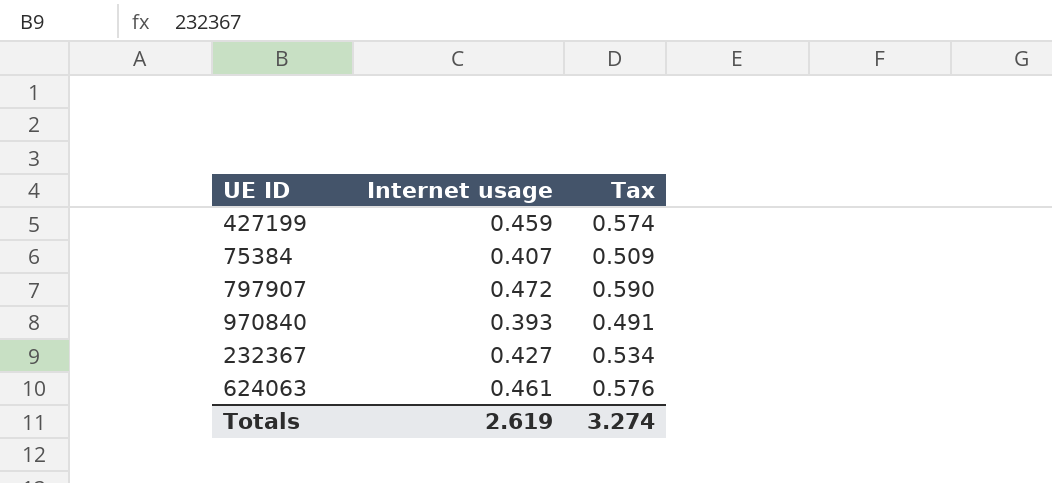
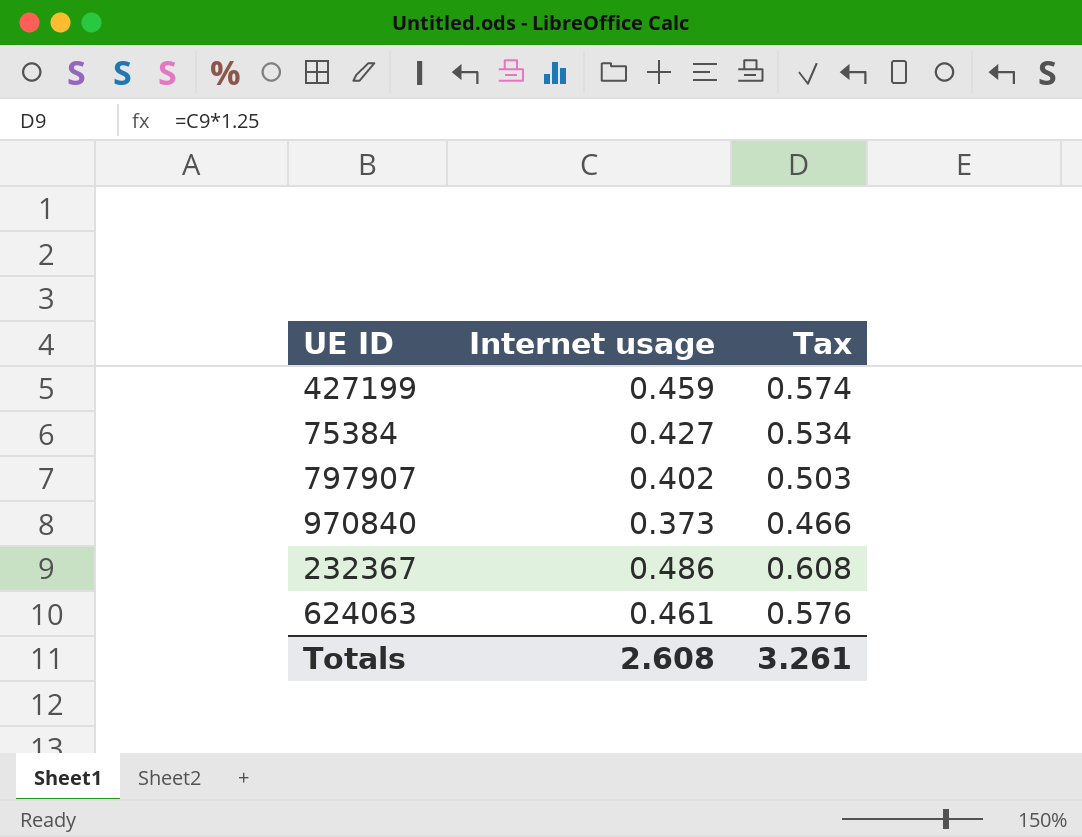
75384 | Internet usage: 0.407 -> 0.427
75384 | Tax: 0.509 -> 0.534
797907 | Internet usage: 0.472 -> 0.402
797907 | Tax: 0.590 -> 0.503
970840 | Internet usage: 0.393 -> 0.373
970840 | Tax: 0.491 -> 0.466
232367 | Internet usage: 0.427 -> 0.486
232367 | Tax: 0.534 -> 0.608
Totals | Internet usage: 2.619 -> 2.608
Totals | Tax: 3.274 -> 3.261

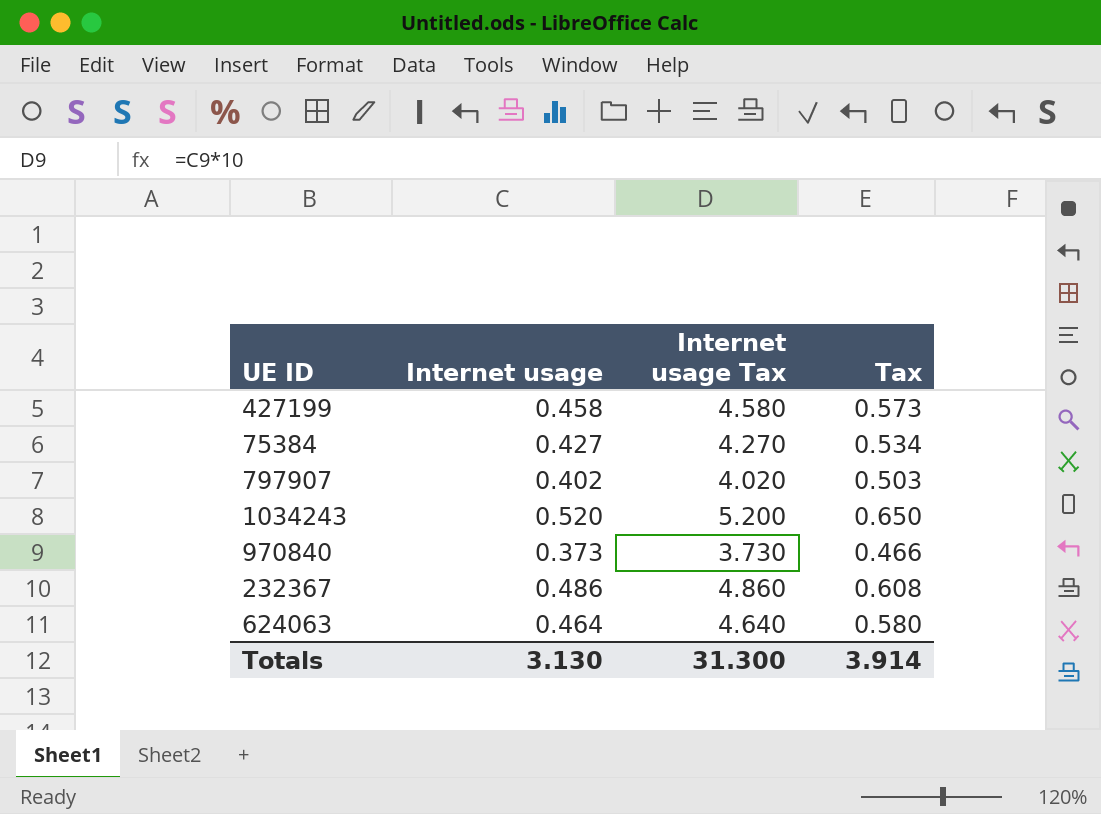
column Internet usage Tax | formula: none -> [Internet usage] * 10
427199 | Internet usage: 0.459 -> 0.458
427199 | Tax: 0.574 -> 0.573
row 1034243: none -> 0.520 | 5.200 | 0.650
624063 | Internet usage: 0.461 -> 0.464
624063 | Tax: 0.576 -> 0.580
Totals | Internet usage: 2.608 -> 3.130
Totals | Tax: 3.261 -> 3.914

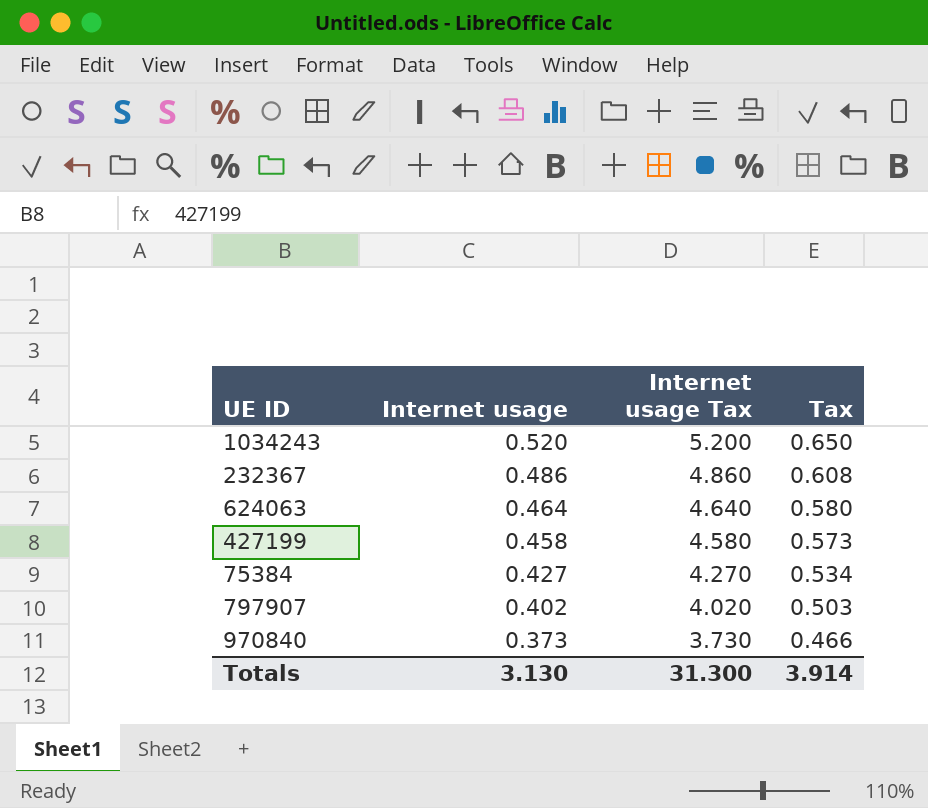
row order: none -> Internet usage descending

